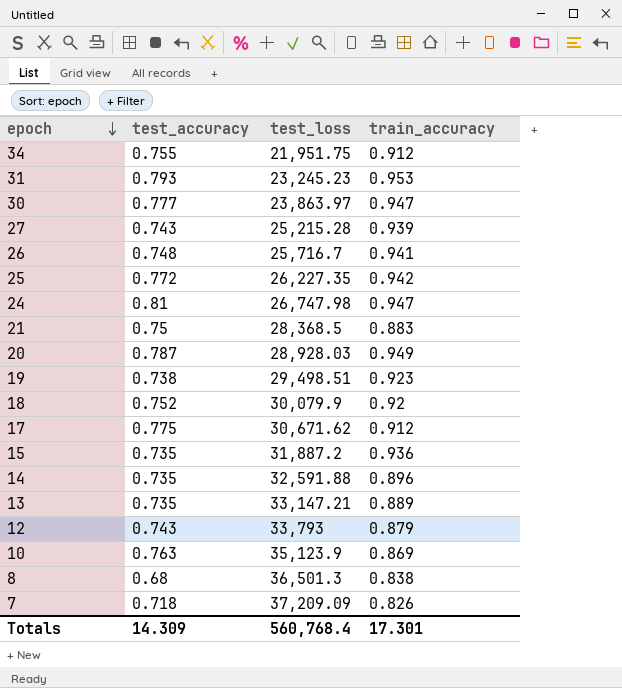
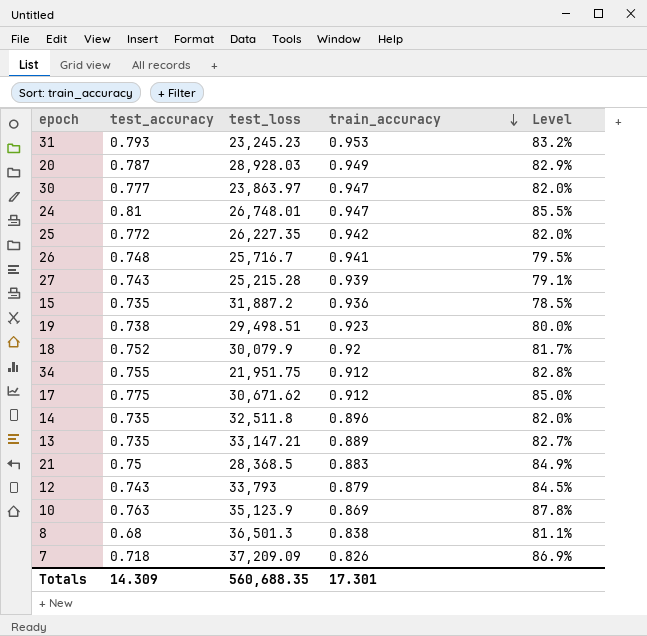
row order: epoch descending -> train_accuracy descending
column Level | formula: none -> [test_accuracy] / [train_accuracy]
24 | test_loss: 26,747.98 -> 26,748.01
14 | test_loss: 32,591.88 -> 32,511.8
Totals | test_loss: 560,768.4 -> 560,688.35

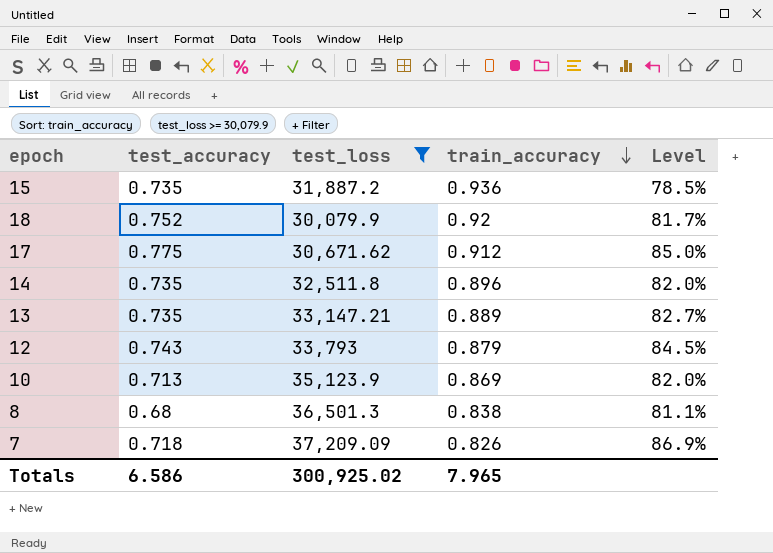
filter: none -> test_loss >= 30,079.9
10 | test_accuracy: 0.763 -> 0.713
10 | Level: 87.8% -> 82.0%
Totals | test_accuracy: 14.309 -> 6.586
Totals | test_loss: 560,688.35 -> 300,925.02
Totals | train_accuracy: 17.301 -> 7.965

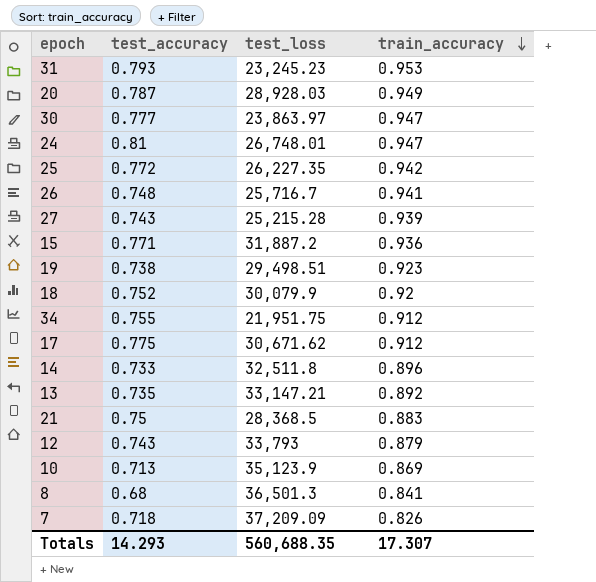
filter: test_loss >= 30,079.9 -> none
column Level | formula: [test_accuracy] / [train_accuracy] -> none
15 | test_accuracy: 0.735 -> 0.771
14 | test_accuracy: 0.735 -> 0.733
13 | train_accuracy: 0.889 -> 0.892
8 | train_accuracy: 0.838 -> 0.841
Totals | test_accuracy: 6.586 -> 14.293
Totals | test_loss: 300,925.02 -> 560,688.35
Totals | train_accuracy: 7.965 -> 17.307

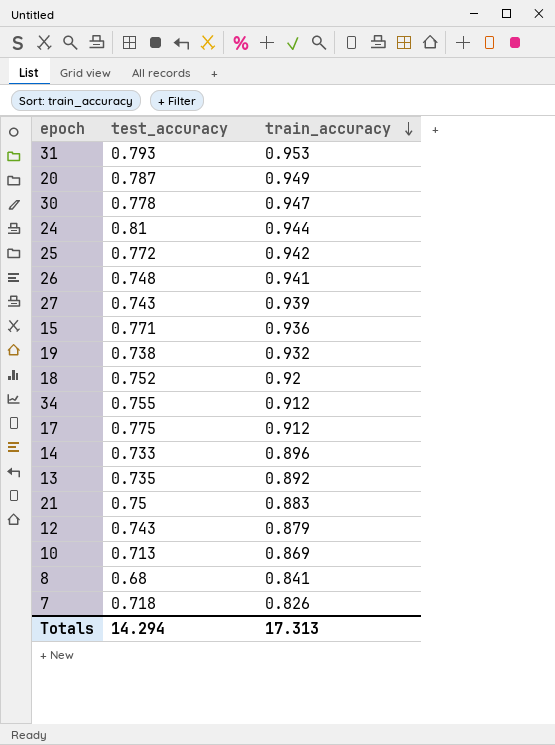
column test_loss | position: 3 -> none
30 | test_accuracy: 0.777 -> 0.778
24 | train_accuracy: 0.947 -> 0.944
19 | train_accuracy: 0.923 -> 0.932
Totals | test_accuracy: 14.293 -> 14.294
Totals | train_accuracy: 17.307 -> 17.313

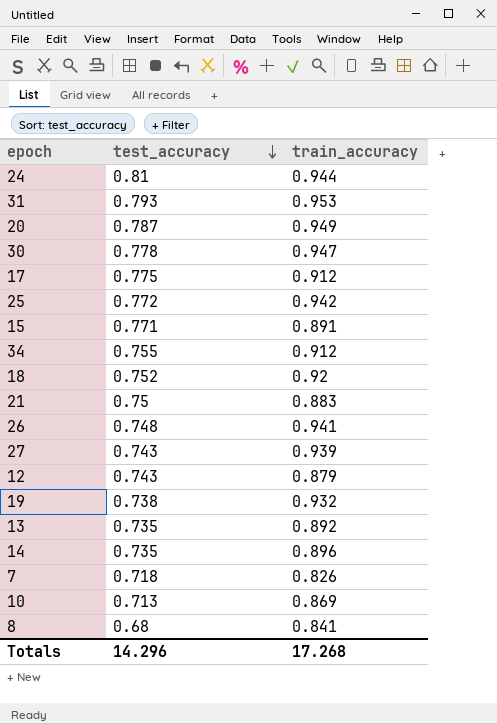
row order: train_accuracy descending -> test_accuracy descending
15 | train_accuracy: 0.936 -> 0.891
14 | test_accuracy: 0.733 -> 0.735
Totals | test_accuracy: 14.294 -> 14.296
Totals | train_accuracy: 17.313 -> 17.268

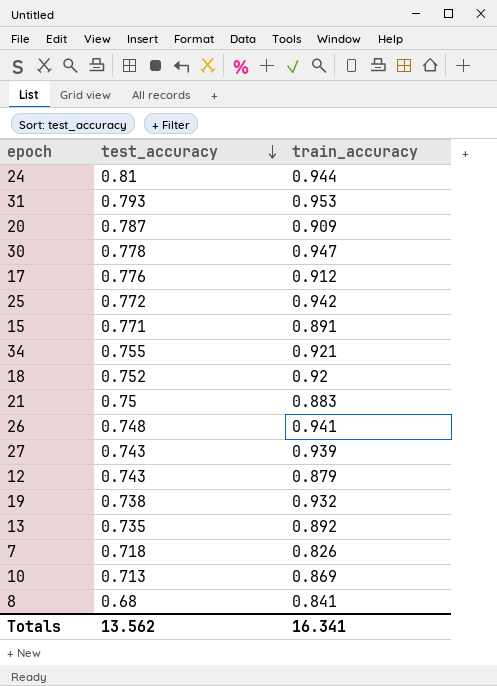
row 14: 0.735 | 0.896 -> none
20 | train_accuracy: 0.949 -> 0.909
17 | test_accuracy: 0.775 -> 0.776
34 | train_accuracy: 0.912 -> 0.921
Totals | test_accuracy: 14.296 -> 13.562
Totals | train_accuracy: 17.268 -> 16.341

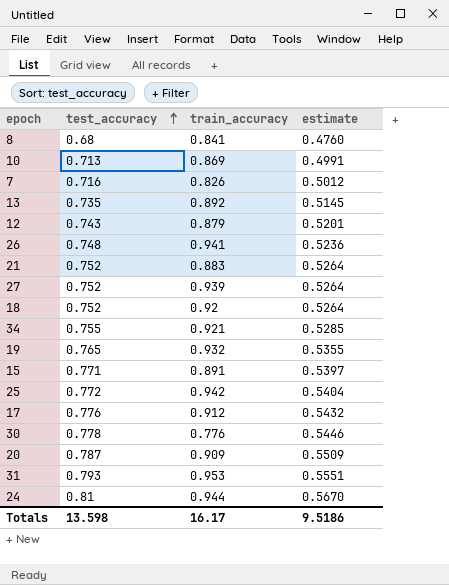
row order: test_accuracy descending -> test_accuracy ascending
column estimate | formula: none -> [test_accuracy] * 0.7
7 | test_accuracy: 0.718 -> 0.716
21 | test_accuracy: 0.75 -> 0.752
27 | test_accuracy: 0.743 -> 0.752
19 | test_accuracy: 0.738 -> 0.765
30 | train_accuracy: 0.947 -> 0.776
Totals | test_accuracy: 13.562 -> 13.598
Totals | train_accuracy: 16.341 -> 16.17

